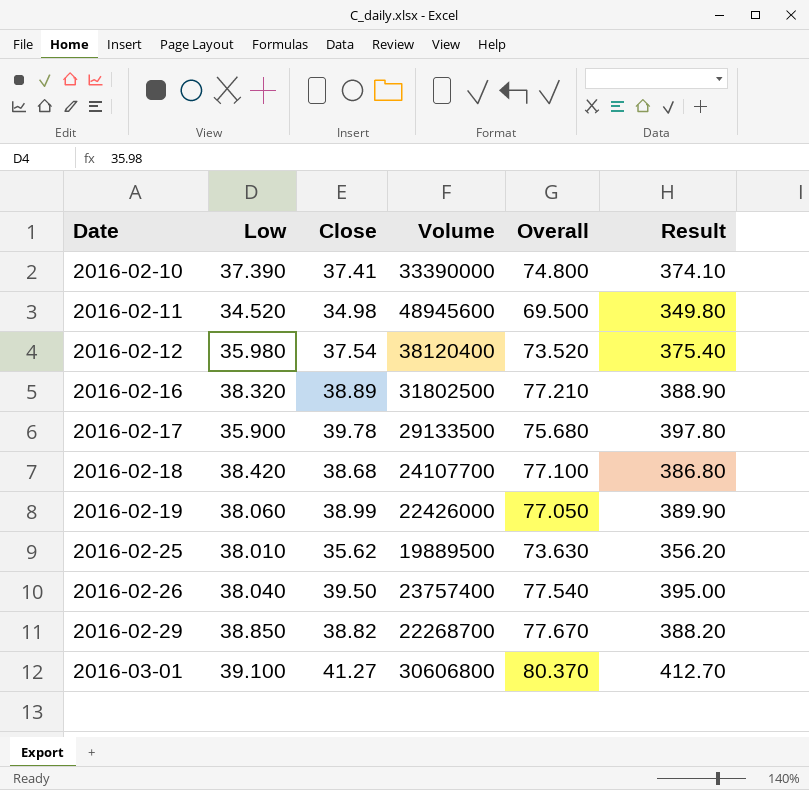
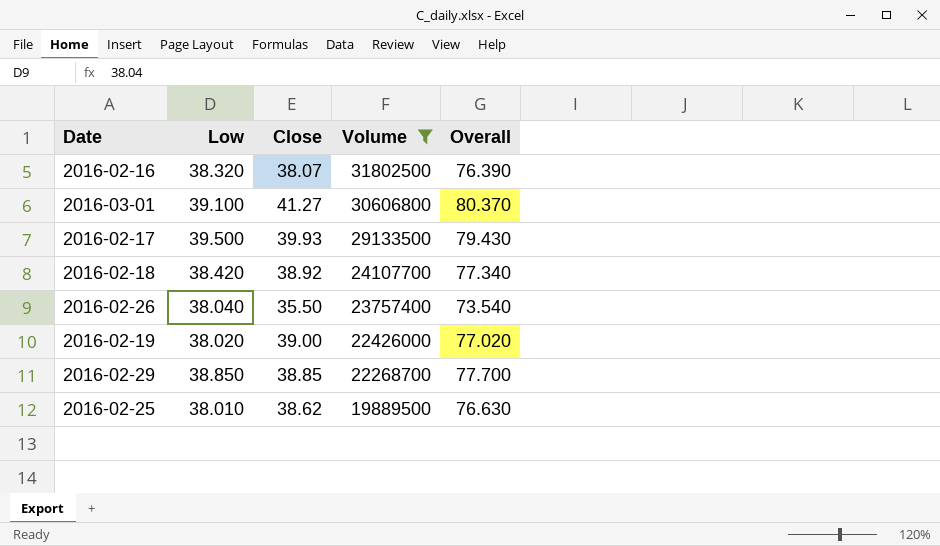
filter: none -> Volume <= 31802500
row order: Date ascending -> Volume descending
column Result | formula: [Close] * 10 -> none
2016-02-16 | Close: 38.89 -> 38.07
2016-02-16 | Overall: 77.210 -> 76.390
2016-02-17 | Low: 35.900 -> 39.500
2016-02-17 | Close: 39.78 -> 39.93
2016-02-17 | Overall: 75.680 -> 79.430
2016-02-18 | Close: 38.68 -> 38.92
2016-02-18 | Overall: 77.100 -> 77.340
2016-02-26 | Close: 39.50 -> 35.50
2016-02-26 | Overall: 77.540 -> 73.540
2016-02-19 | Low: 38.060 -> 38.020
2016-02-19 | Close: 38.99 -> 39.00
2016-02-19 | Overall: 77.050 -> 77.020
2016-02-29 | Close: 38.82 -> 38.85
2016-02-29 | Overall: 77.670 -> 77.700
2016-02-25 | Close: 35.62 -> 38.62
2016-02-25 | Overall: 73.630 -> 76.630

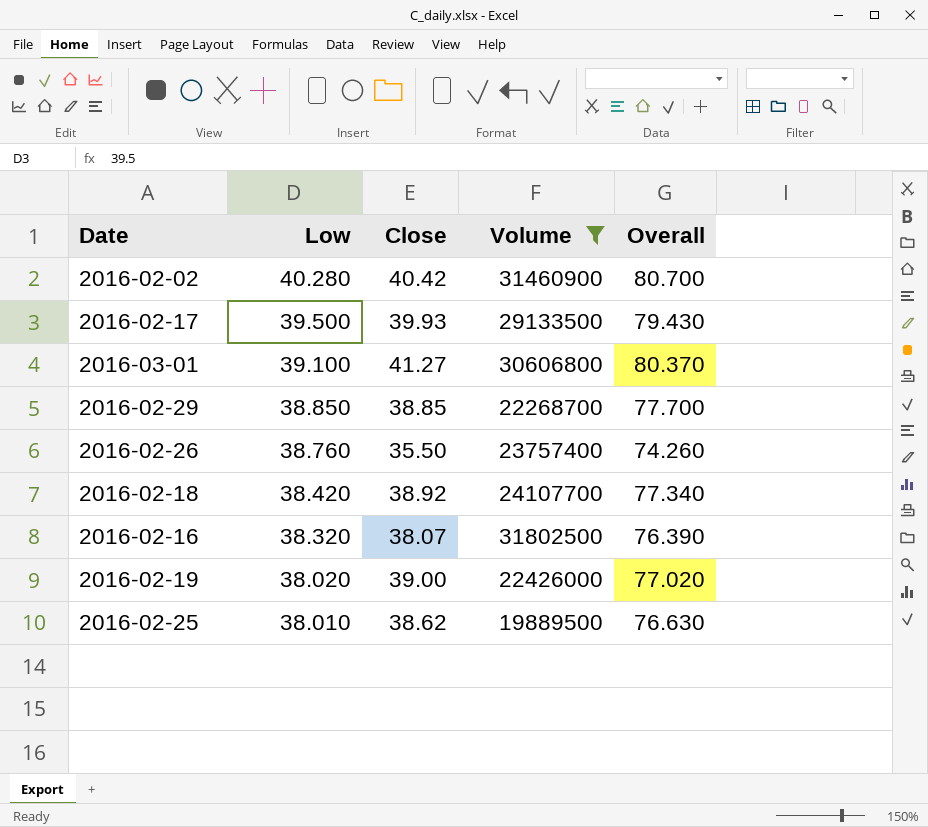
row order: Volume descending -> Low descending
row 2016-02-02: none -> 40.280 | 40.42 | 31460900 | 80.700
2016-02-26 | Low: 38.040 -> 38.760
2016-02-26 | Overall: 73.540 -> 74.260

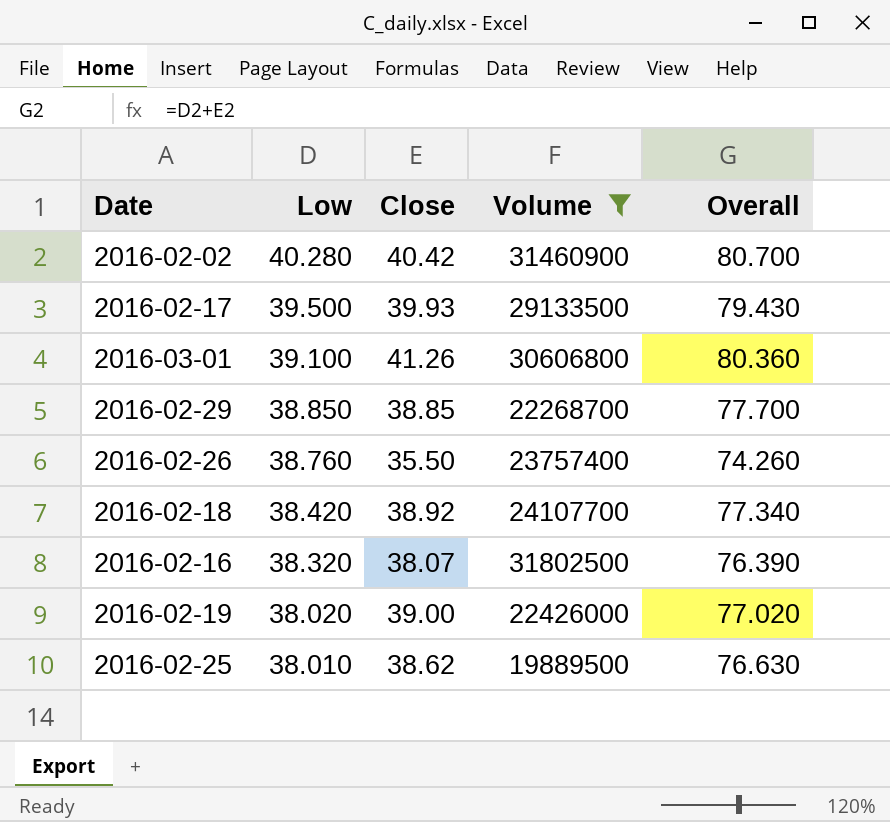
2016-03-01 | Close: 41.27 -> 41.26
2016-03-01 | Overall: 80.370 -> 80.360

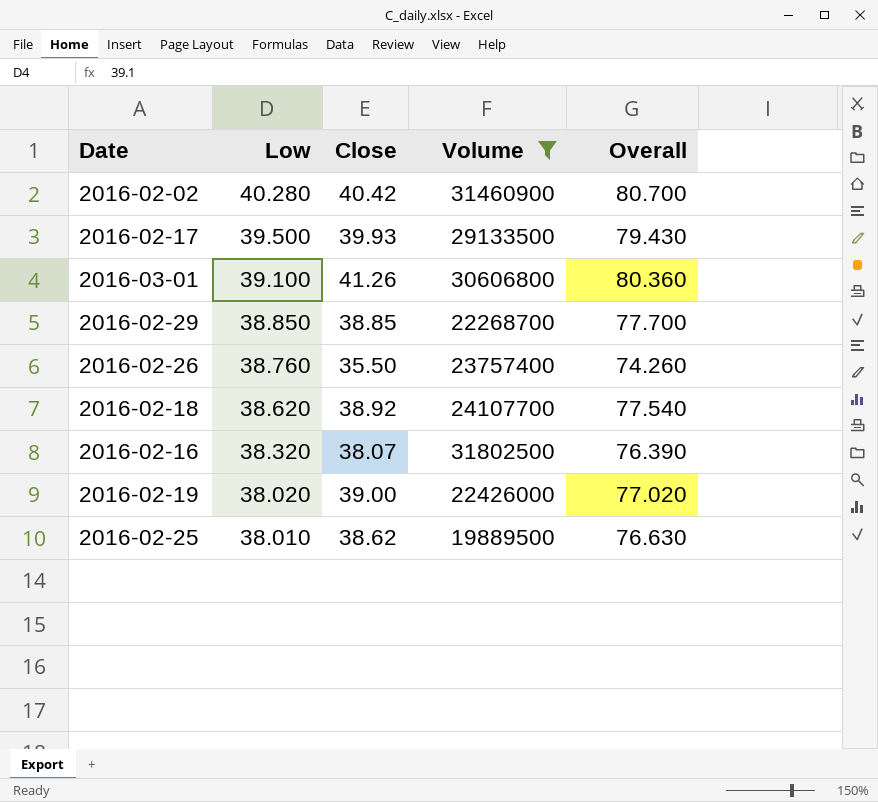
2016-02-18 | Low: 38.420 -> 38.620
2016-02-18 | Overall: 77.340 -> 77.540

